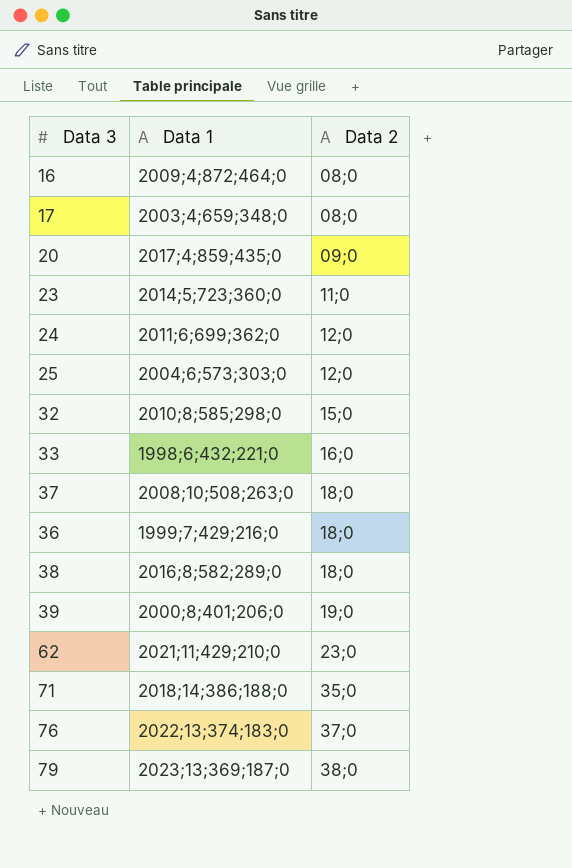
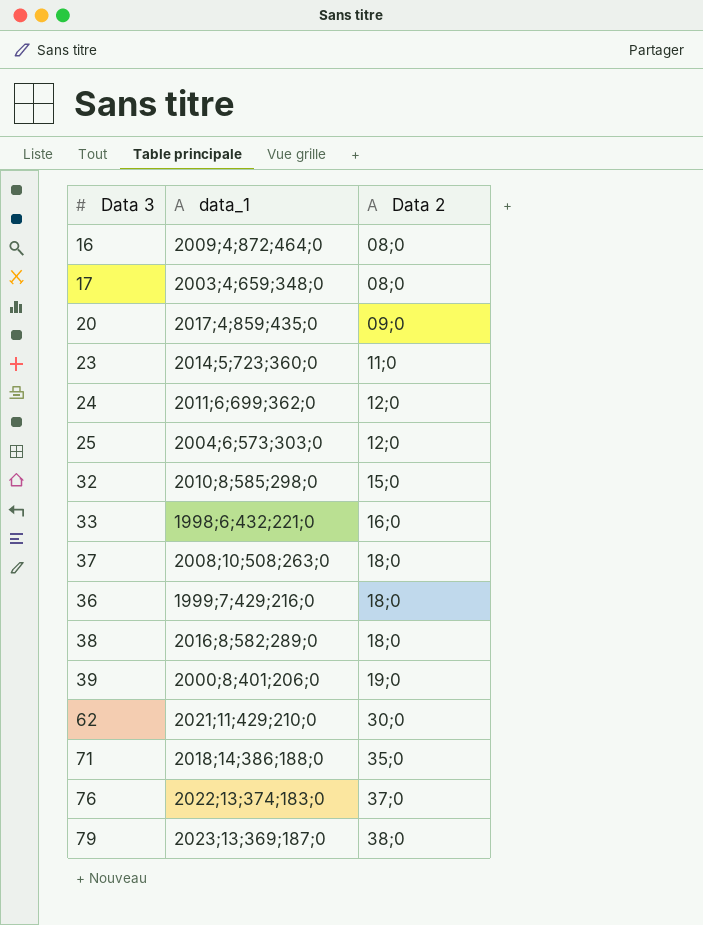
column name: Data 1 -> data_1
62 | Data 2: 23;0 -> 30;0

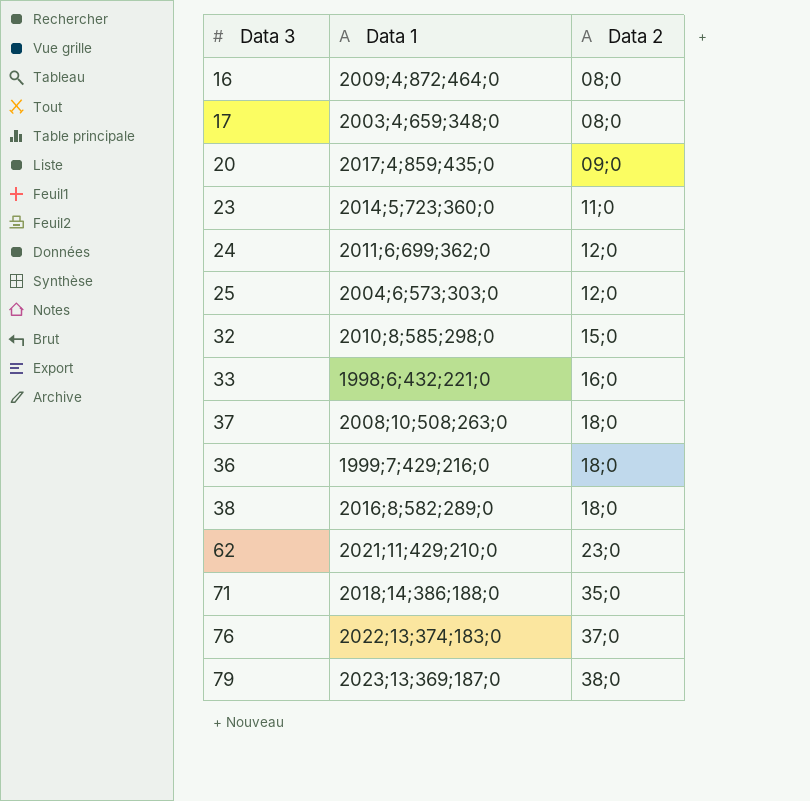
column name: data_1 -> Data 1
row 39: 2000;8;401;206;0 | 19;0 -> none
62 | Data 2: 30;0 -> 23;0

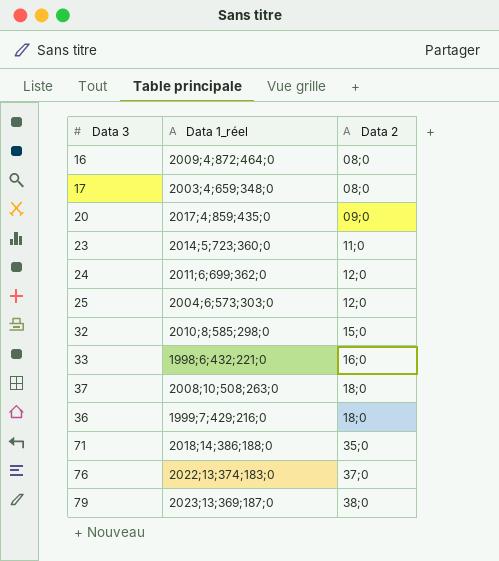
column name: Data 1 -> Data 1_réel
row 38: 2016;8;582;289;0 | 18;0 -> none
row 62: 2021;11;429;210;0 | 23;0 -> none

